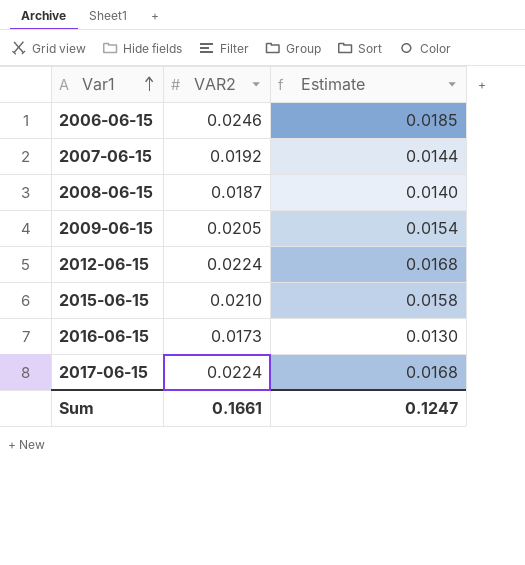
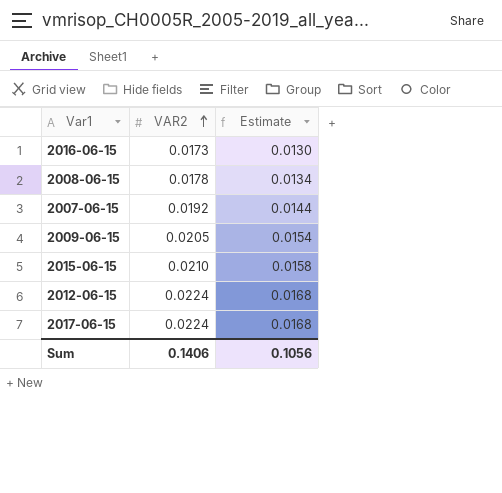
row order: Var1 ascending -> VAR2 ascending
row 2006-06-15: 0.0246 | 0.0185 -> none
2008-06-15 | VAR2: 0.0187 -> 0.0178
2008-06-15 | Estimate: 0.0140 -> 0.0134
Sum | VAR2: 0.1661 -> 0.1406
Sum | Estimate: 0.1247 -> 0.1056

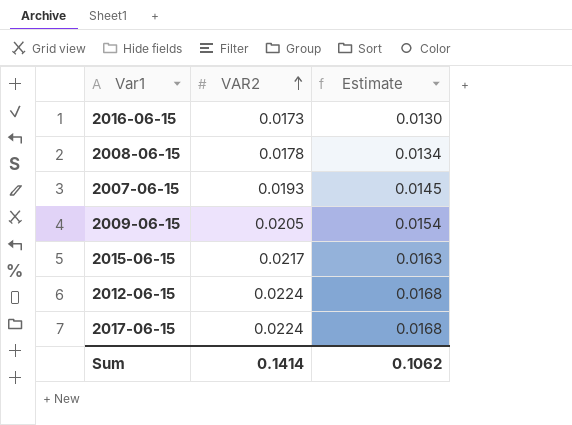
2007-06-15 | VAR2: 0.0192 -> 0.0193
2007-06-15 | Estimate: 0.0144 -> 0.0145
2015-06-15 | VAR2: 0.0210 -> 0.0217
2015-06-15 | Estimate: 0.0158 -> 0.0163
Sum | VAR2: 0.1406 -> 0.1414
Sum | Estimate: 0.1056 -> 0.1062

